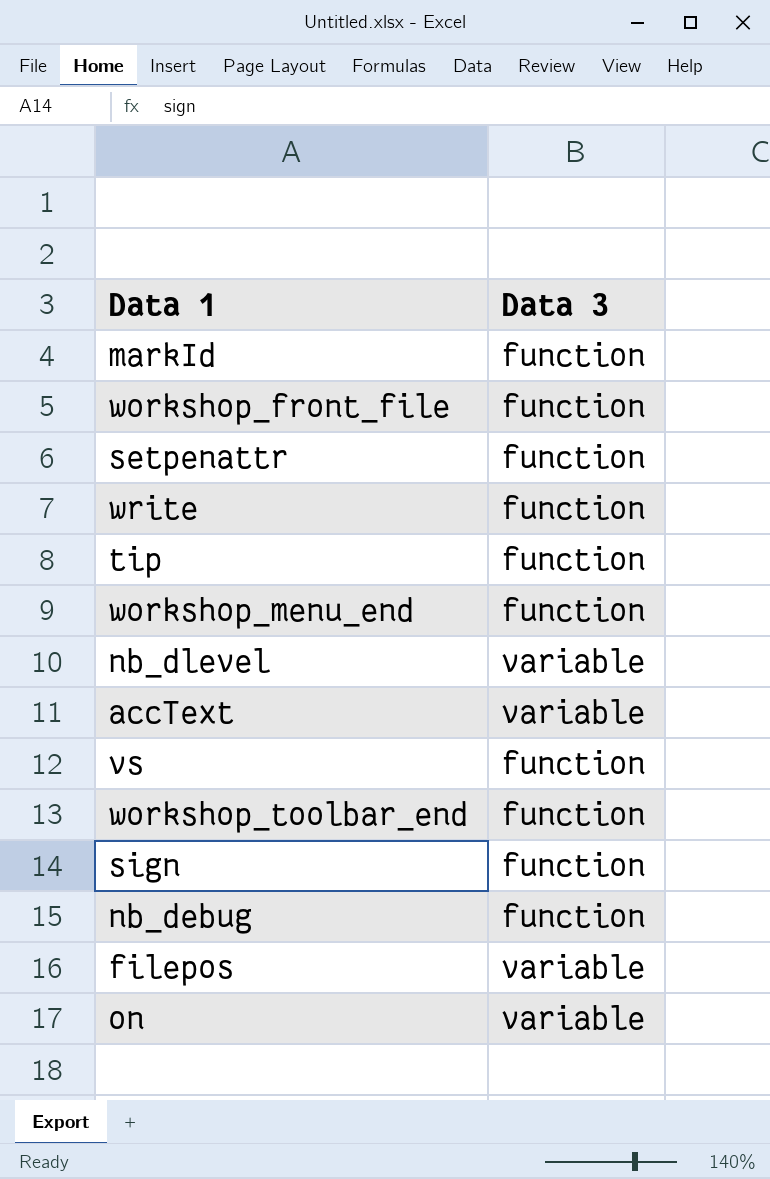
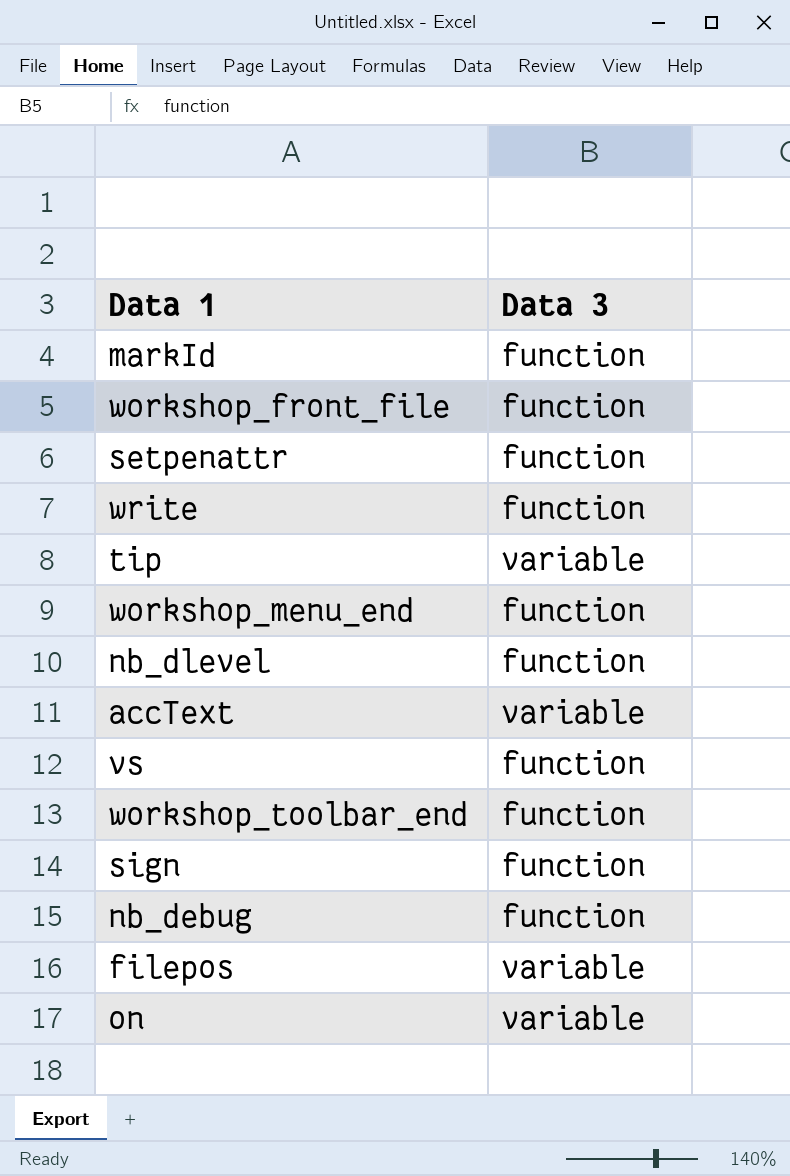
tip | Data 3: function -> variable
nb_dlevel | Data 3: variable -> function

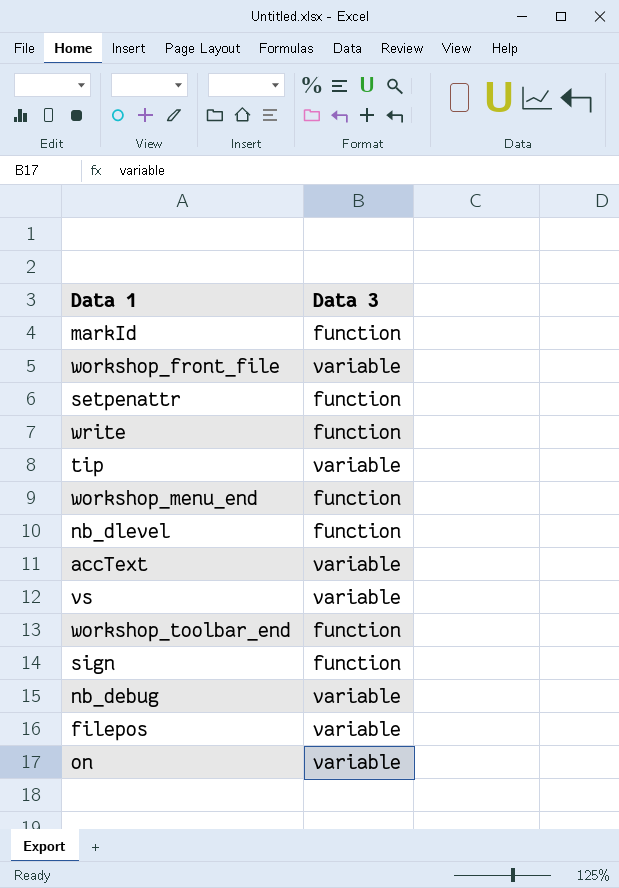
workshop_front_file | Data 3: function -> variable
vs | Data 3: function -> variable
nb_debug | Data 3: function -> variable

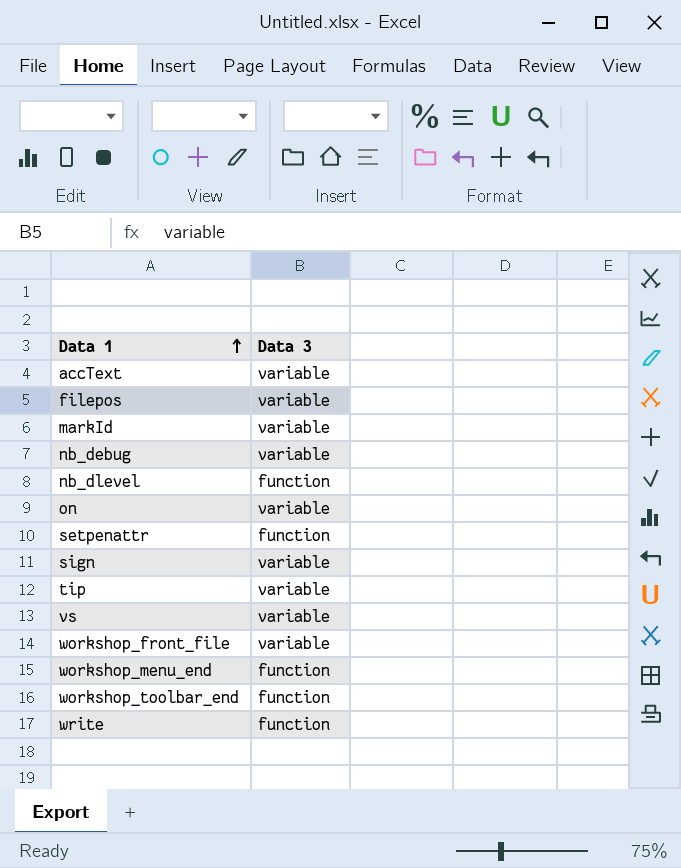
row order: none -> Data 1 ascending
markId | Data 3: function -> variable
sign | Data 3: function -> variable

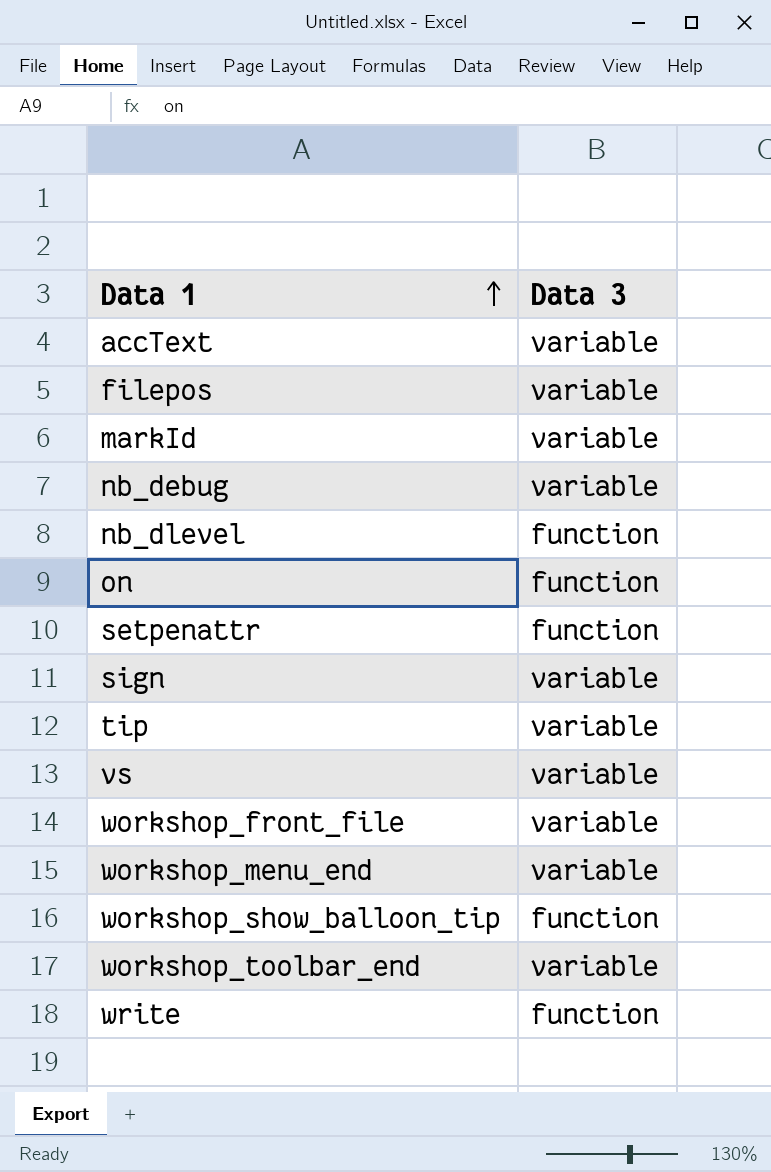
on | Data 3: variable -> function
workshop_menu_end | Data 3: function -> variable
row workshop_show_balloon_tip: none -> function
workshop_toolbar_end | Data 3: function -> variable

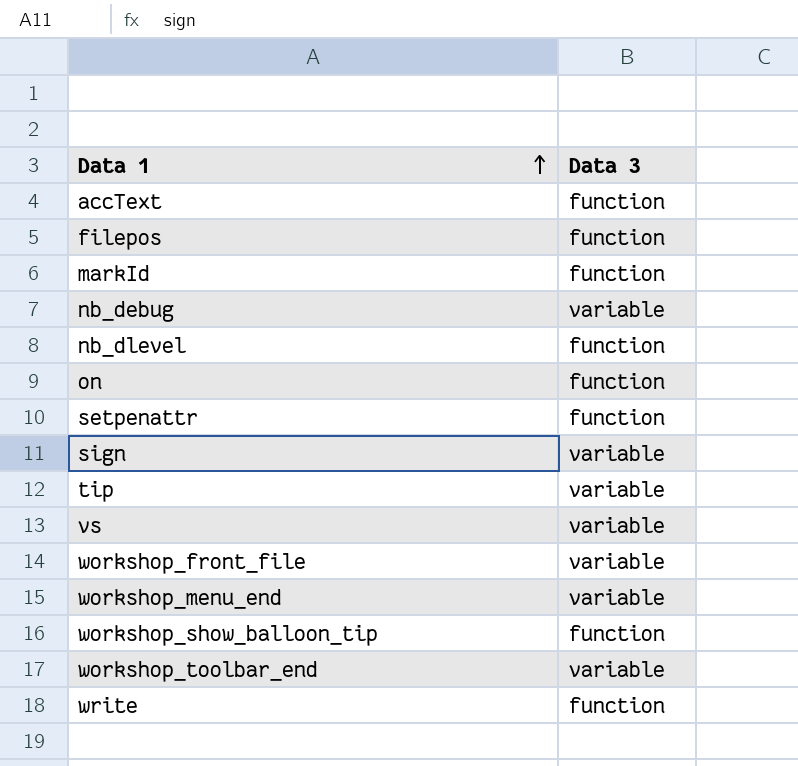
accText | Data 3: variable -> function
filepos | Data 3: variable -> function
markId | Data 3: variable -> function

